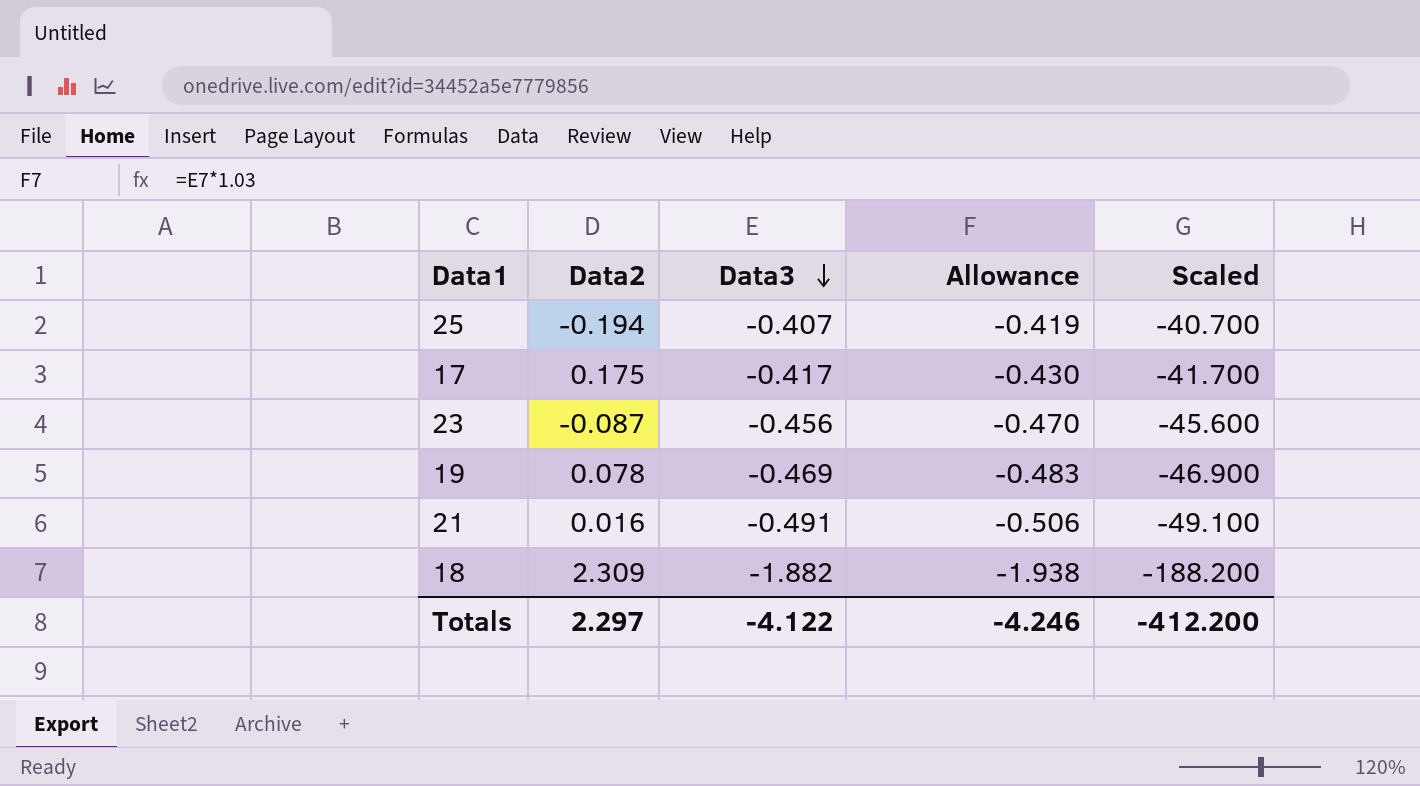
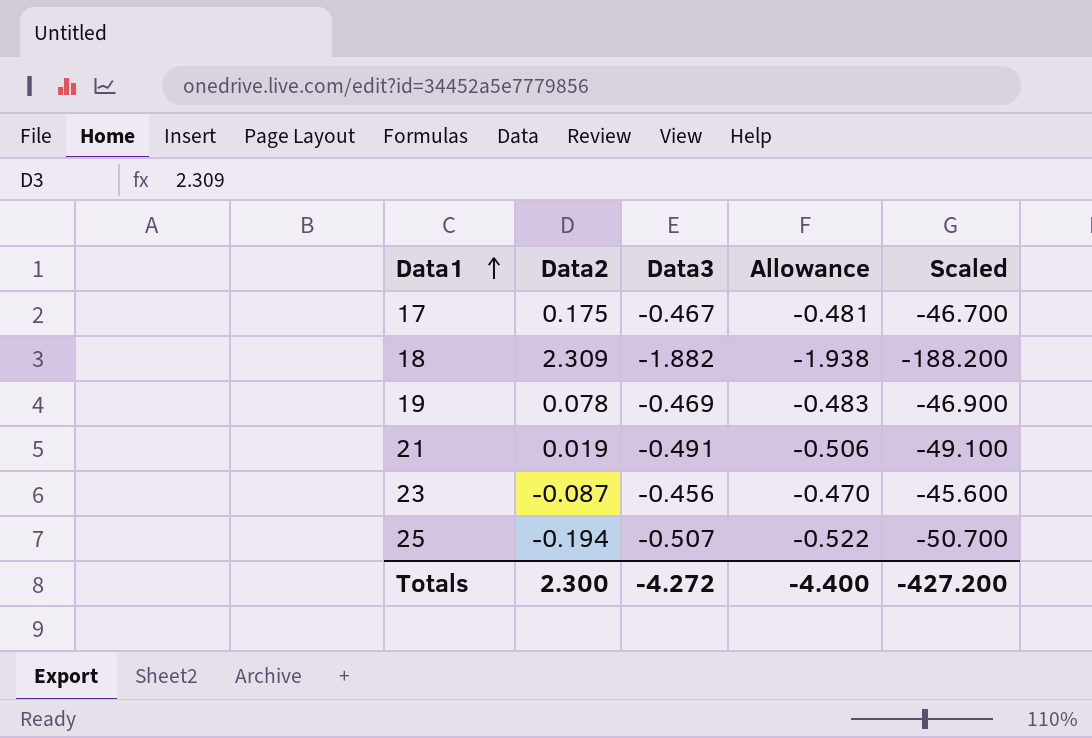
row order: Data3 descending -> Data1 ascending
17 | Data3: -0.417 -> -0.467
17 | Allowance: -0.430 -> -0.481
17 | Scaled: -41.700 -> -46.700
21 | Data2: 0.016 -> 0.019
25 | Data3: -0.407 -> -0.507
25 | Allowance: -0.419 -> -0.522
25 | Scaled: -40.700 -> -50.700
Totals | Data2: 2.297 -> 2.300
Totals | Data3: -4.122 -> -4.272
Totals | Allowance: -4.246 -> -4.400
Totals | Scaled: -412.200 -> -427.200

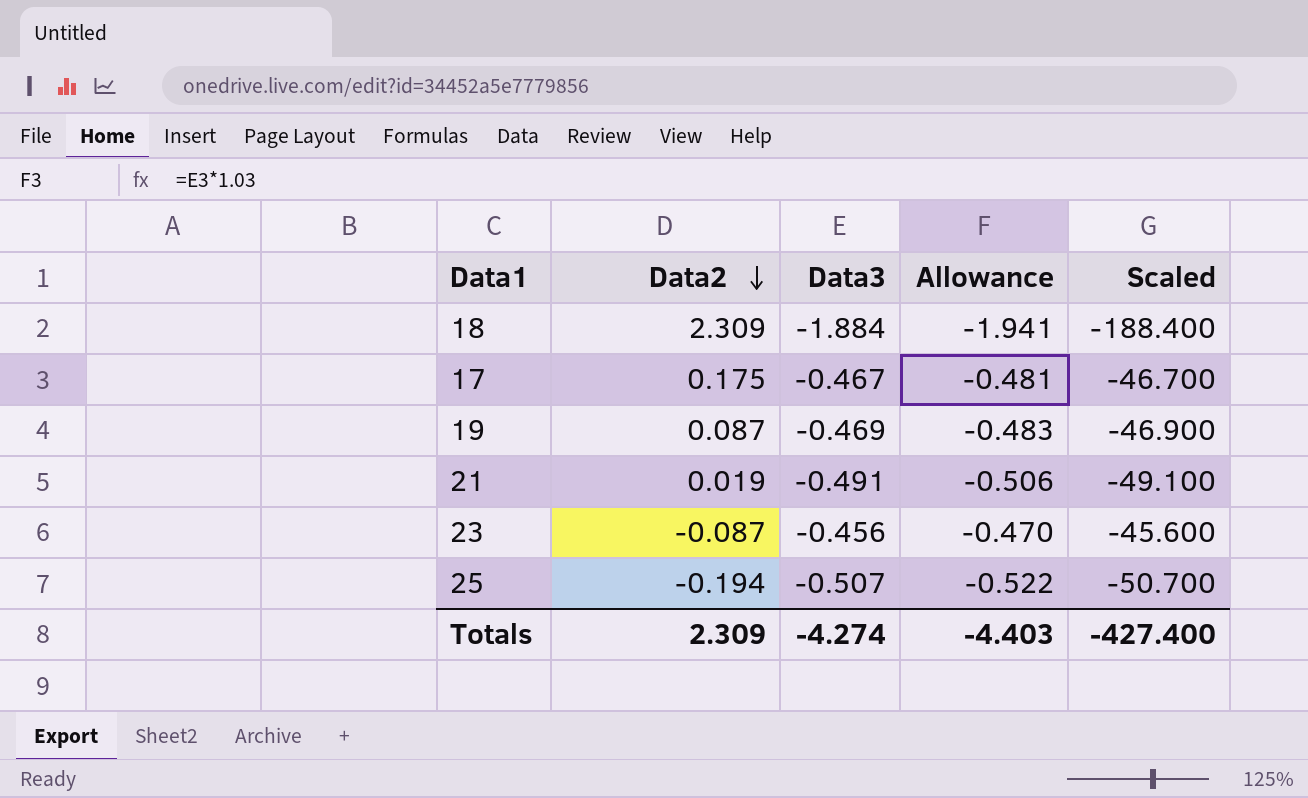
row order: Data1 ascending -> Data2 descending
18 | Data3: -1.882 -> -1.884
18 | Allowance: -1.938 -> -1.941
18 | Scaled: -188.200 -> -188.400
19 | Data2: 0.078 -> 0.087
Totals | Data2: 2.300 -> 2.309
Totals | Data3: -4.272 -> -4.274
Totals | Allowance: -4.400 -> -4.403
Totals | Scaled: -427.200 -> -427.400

